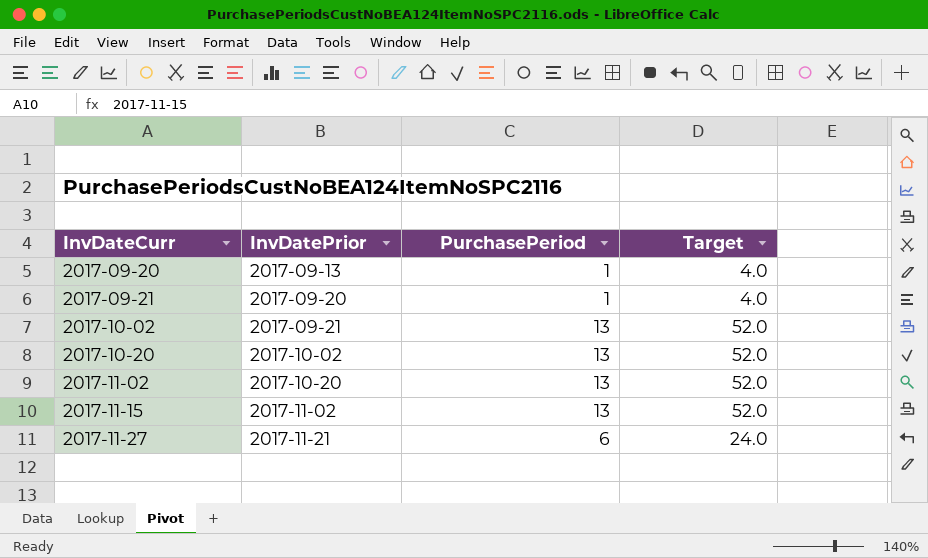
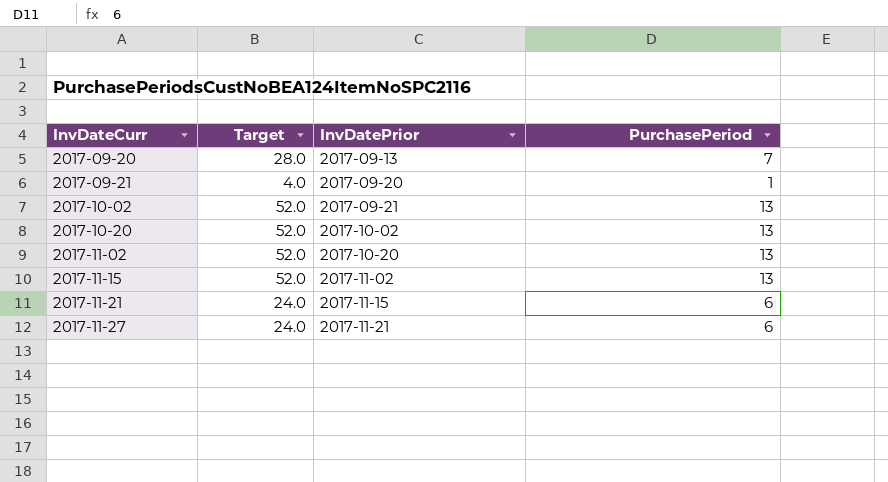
column Target | position: 4 -> 2
2017-09-20 | Target: 4.0 -> 28.0
2017-09-20 | PurchasePeriod: 1 -> 7
row 2017-11-21: none -> 24.0 | 2017-11-15 | 6

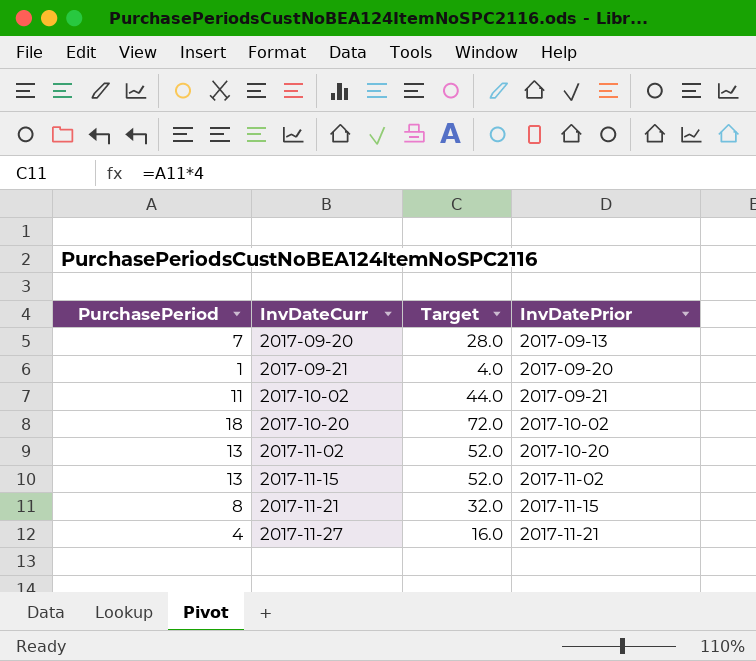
column PurchasePeriod | position: 4 -> 1
2017-10-02 | PurchasePeriod: 13 -> 11
2017-10-02 | Target: 52.0 -> 44.0
2017-10-20 | PurchasePeriod: 13 -> 18
2017-10-20 | Target: 52.0 -> 72.0
2017-11-21 | PurchasePeriod: 6 -> 8
2017-11-21 | Target: 24.0 -> 32.0
2017-11-27 | PurchasePeriod: 6 -> 4
2017-11-27 | Target: 24.0 -> 16.0

